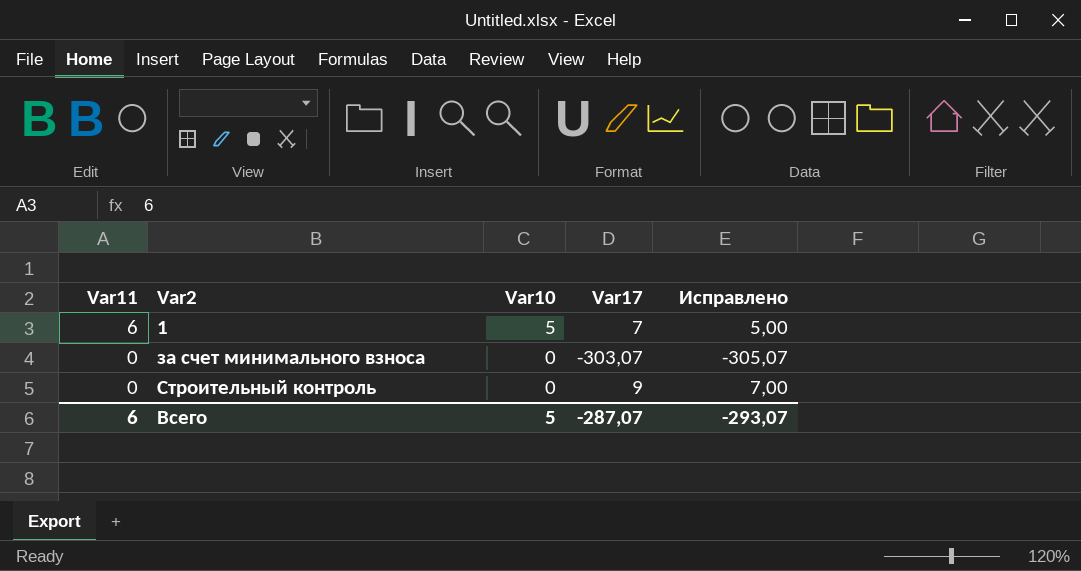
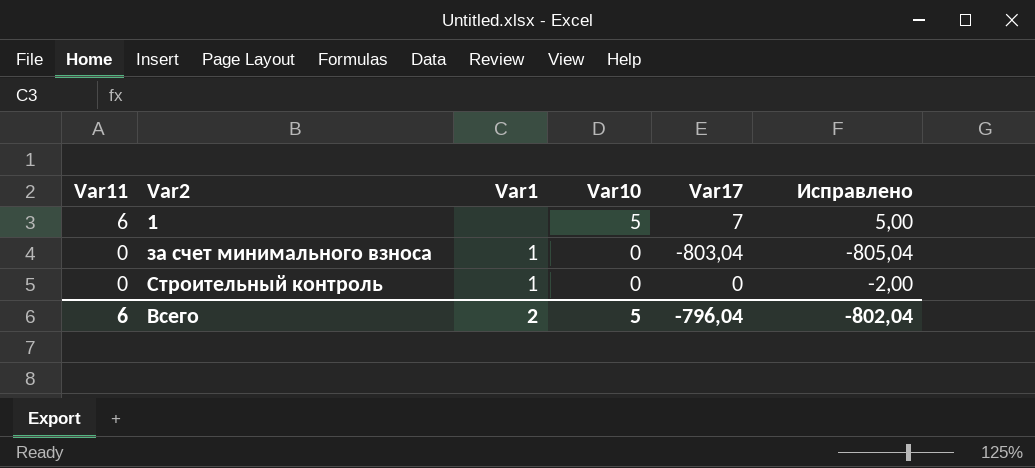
column Var1 | position: none -> 3
за счет минимального взноса | Var17: -303,07 -> -803,04
за счет минимального взноса | Исправлено: -305,07 -> -805,04
Строительный контроль | Var17: 9 -> 0
Строительный контроль | Исправлено: 7,00 -> -2,00
Всего | Var17: -287,07 -> -796,04
Всего | Исправлено: -293,07 -> -802,04

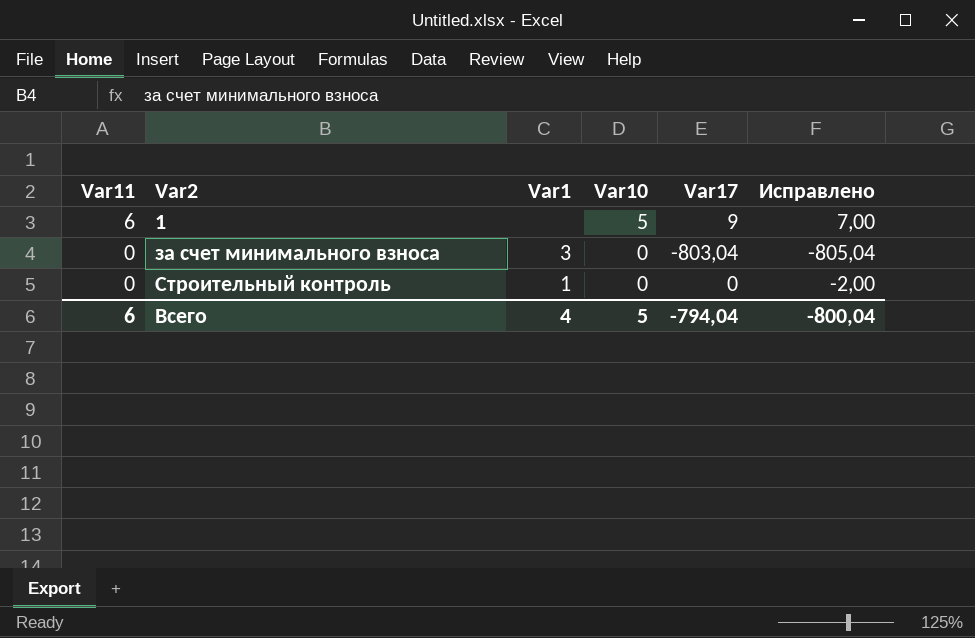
1 | Var17: 7 -> 9
1 | Исправлено: 5,00 -> 7,00
за счет минимального взноса | Var1: 1 -> 3
Всего | Var1: 2 -> 4
Всего | Var17: -796,04 -> -794,04
Всего | Исправлено: -802,04 -> -800,04

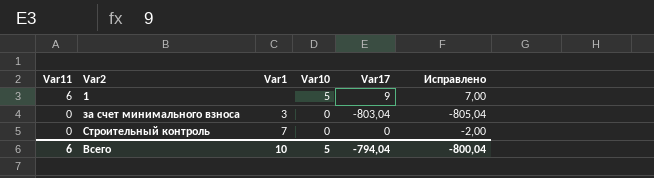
Строительный контроль | Var1: 1 -> 7
Всего | Var1: 4 -> 10

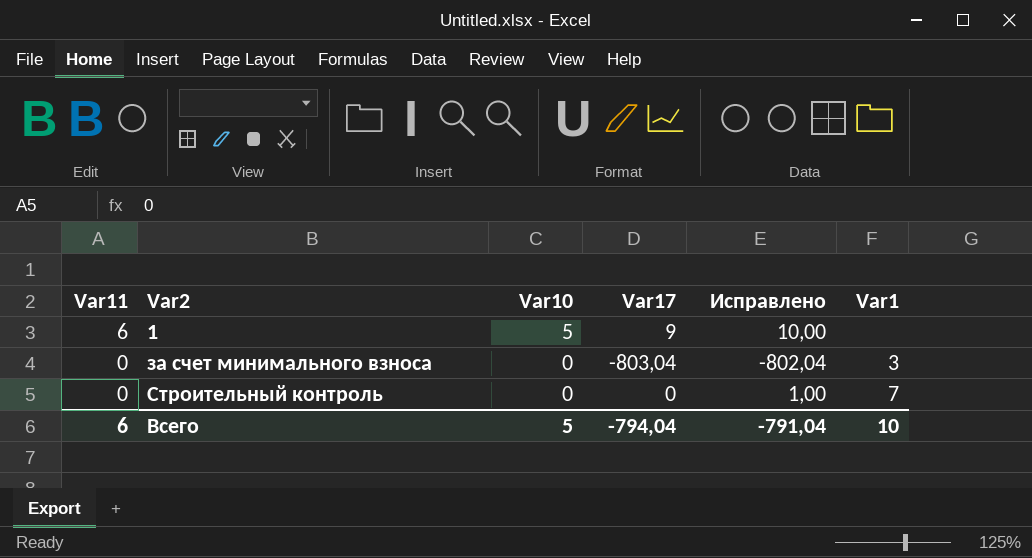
column Исправлено | formula: [Var17] - 2 -> [Var17] + 1
column Var1 | position: 3 -> 6
Всего | Исправлено: -800,04 -> -791,04

